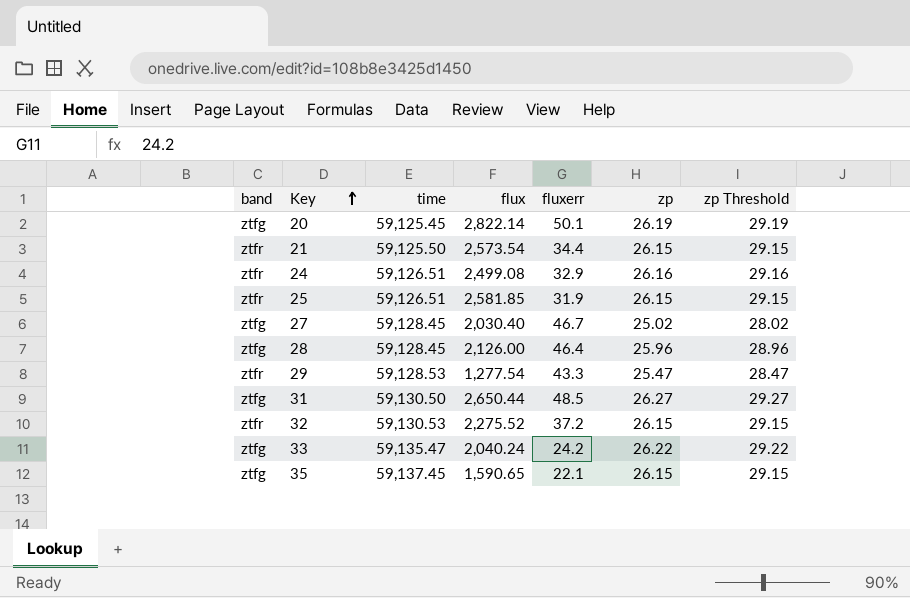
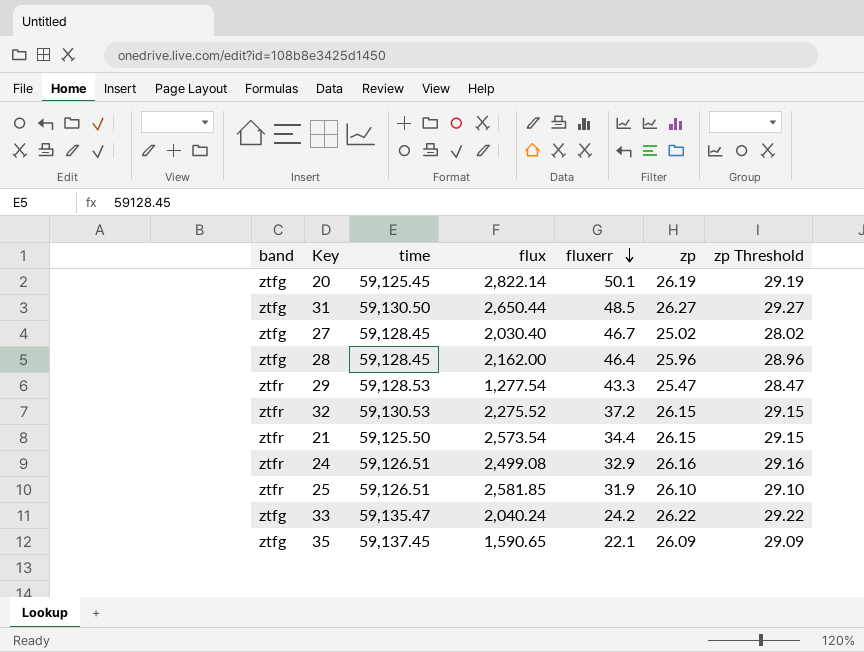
row order: Key ascending -> fluxerr descending
28 | flux: 2,126.00 -> 2,162.00
25 | zp: 26.15 -> 26.10
25 | zp Threshold: 29.15 -> 29.10
35 | zp: 26.15 -> 26.09
35 | zp Threshold: 29.15 -> 29.09

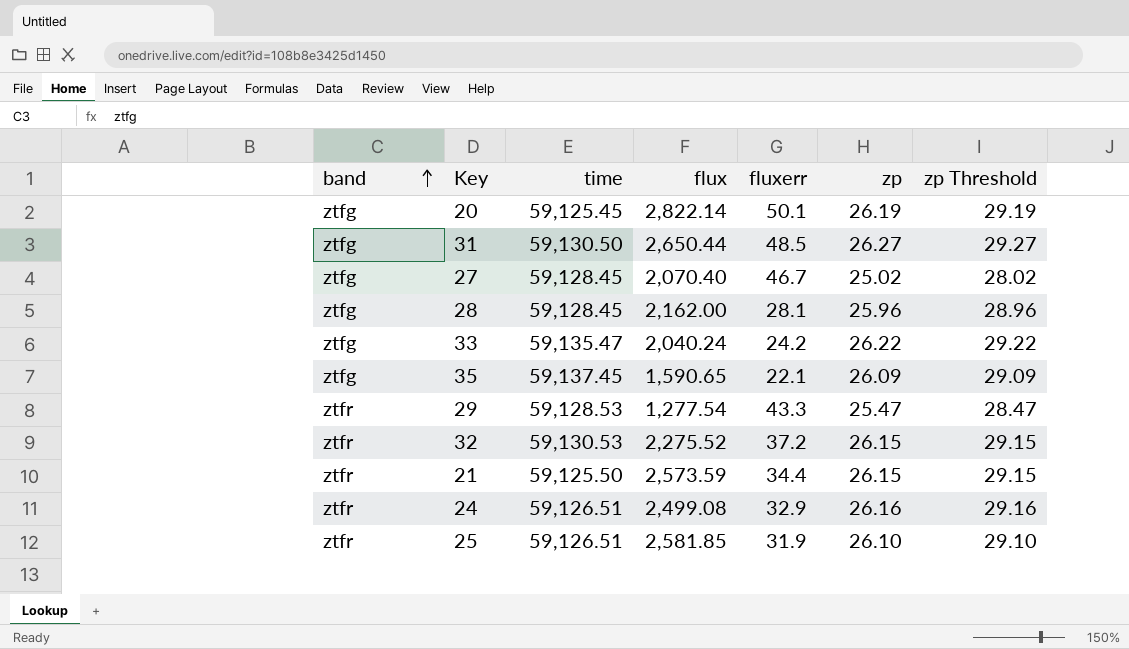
row order: fluxerr descending -> band ascending
27 | flux: 2,030.40 -> 2,070.40
28 | fluxerr: 46.4 -> 28.1
21 | flux: 2,573.54 -> 2,573.59

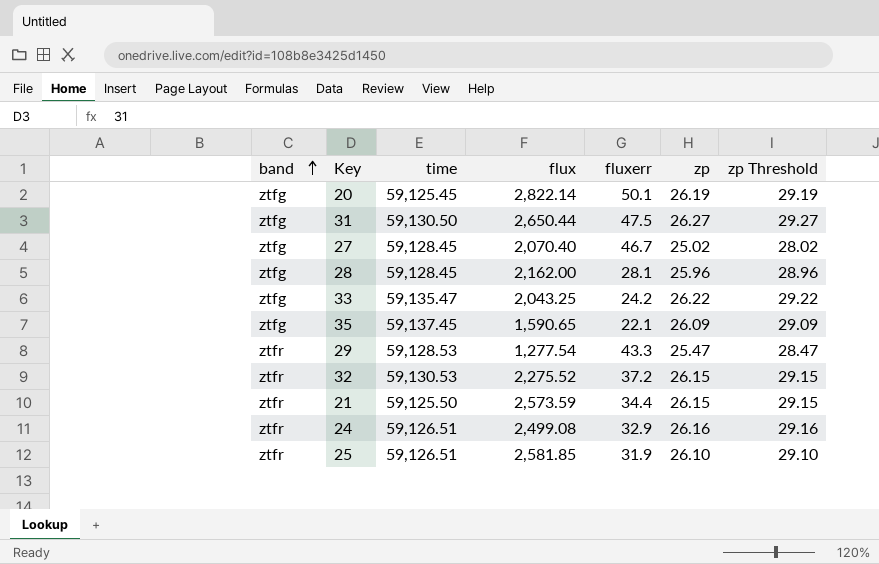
31 | fluxerr: 48.5 -> 47.5
33 | flux: 2,040.24 -> 2,043.25

